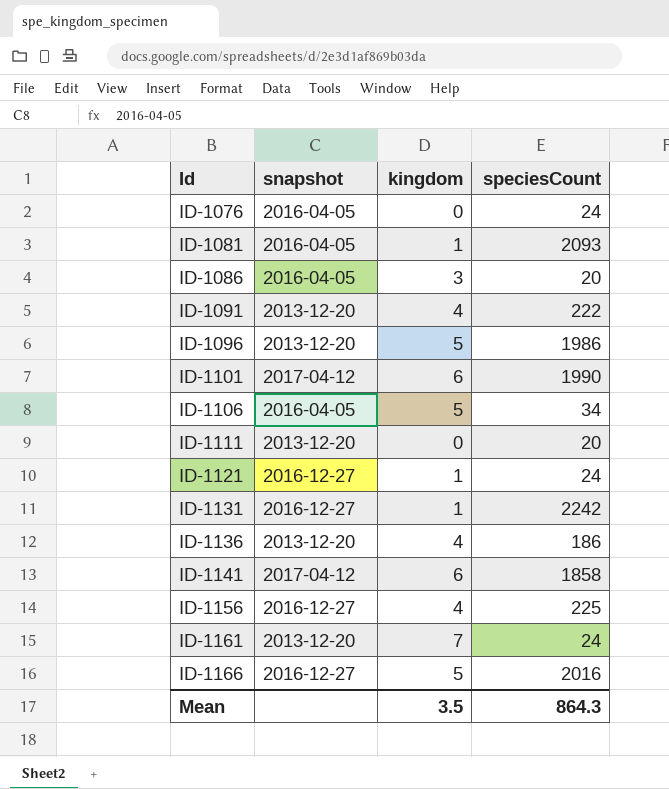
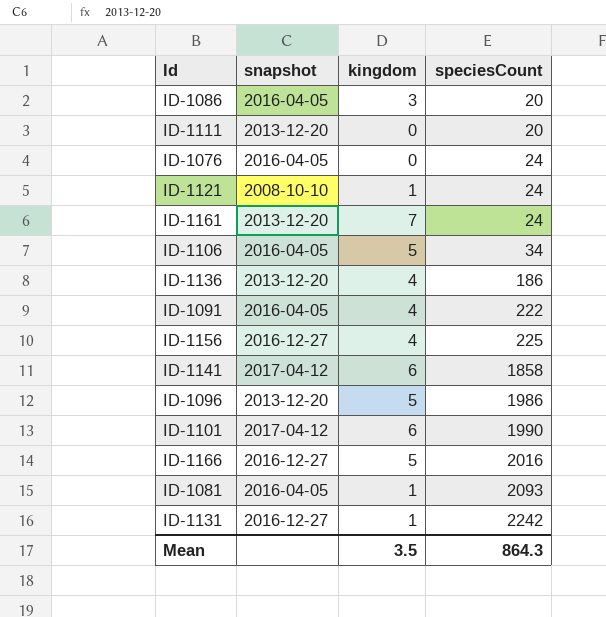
row order: Id ascending -> speciesCount ascending
ID-1121 | snapshot: 2016-12-27 -> 2008-10-10
ID-1091 | snapshot: 2013-12-20 -> 2016-04-05

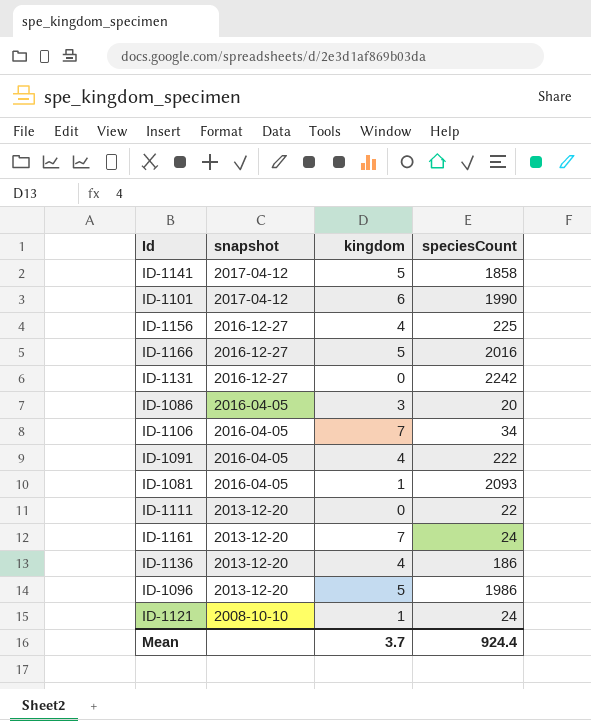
row order: speciesCount ascending -> snapshot descending
row ID-1076: 2016-04-05 | 0 | 24 -> none
ID-1141 | kingdom: 6 -> 5
ID-1131 | kingdom: 1 -> 0
ID-1106 | kingdom: 5 -> 7
ID-1111 | speciesCount: 20 -> 22
Mean | kingdom: 3.5 -> 3.7
Mean | speciesCount: 864.3 -> 924.4

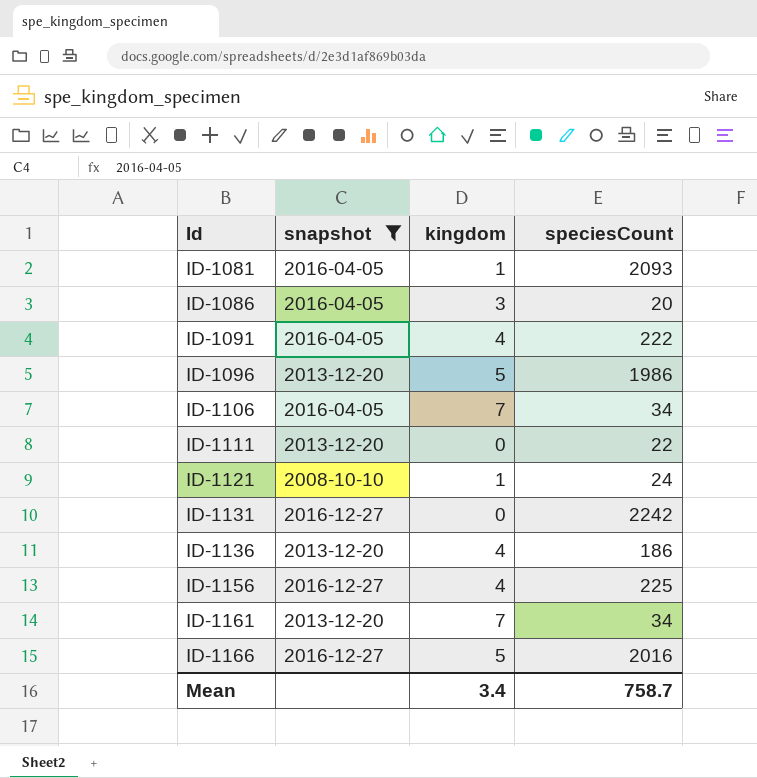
filter: none -> snapshot != 2017-04-12
row order: snapshot descending -> Id ascending
ID-1161 | speciesCount: 24 -> 34
Mean | kingdom: 3.7 -> 3.4
Mean | speciesCount: 924.4 -> 758.7

